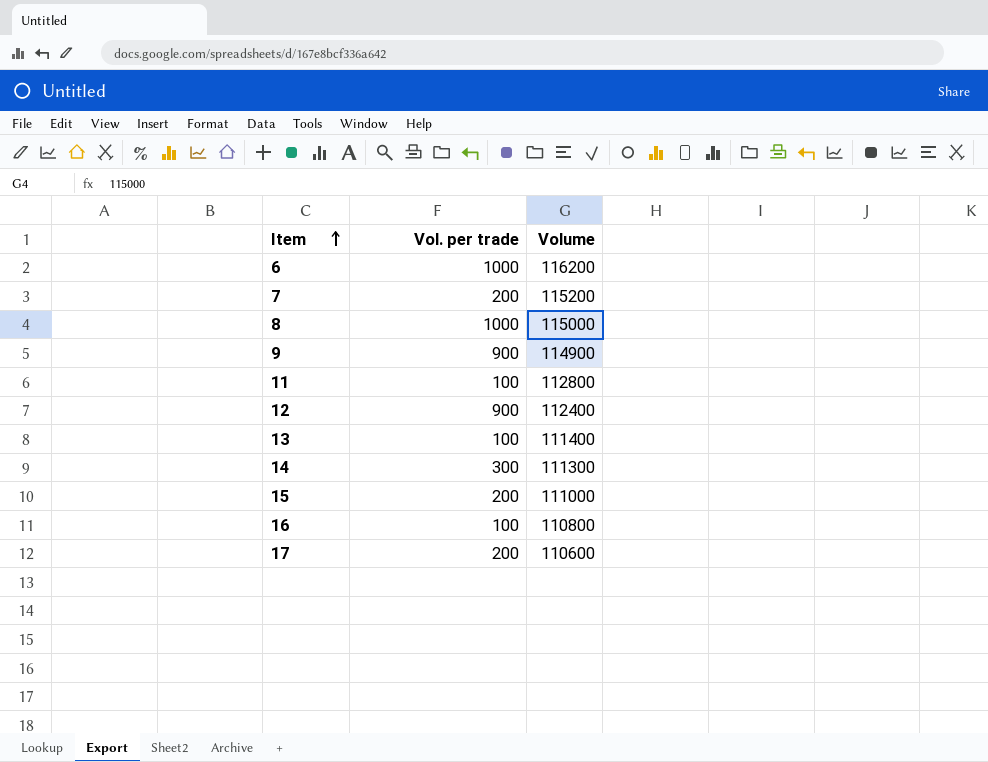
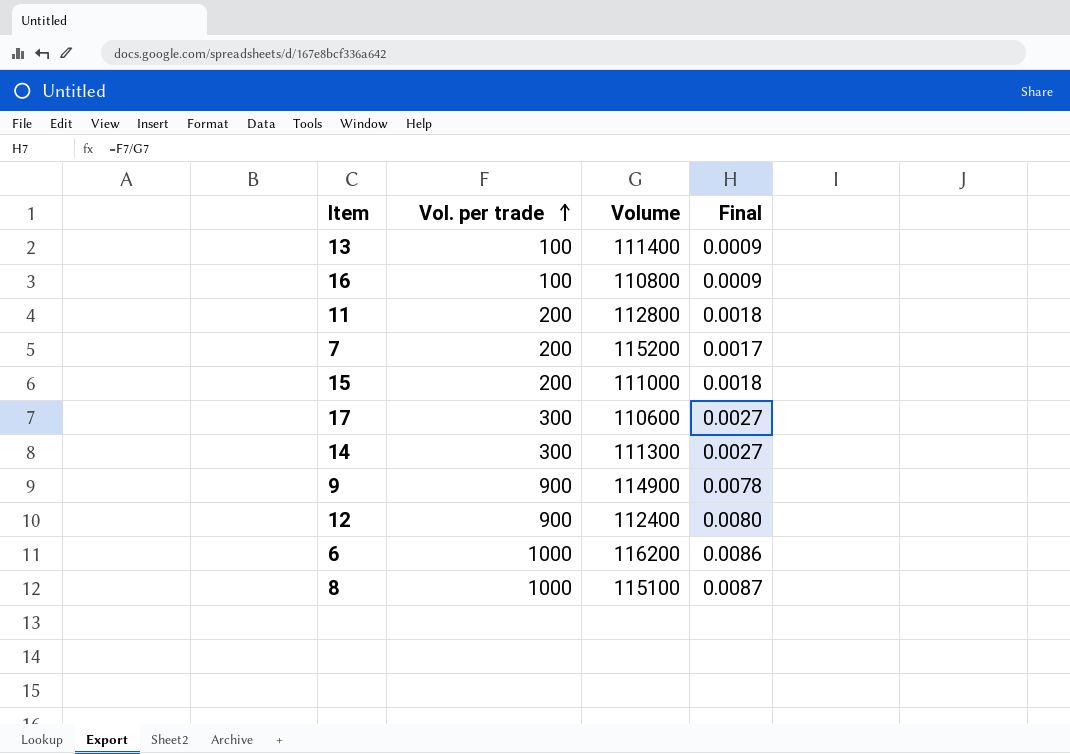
row order: Item ascending -> Vol. per trade ascending
column Final | formula: none -> [Vol. per trade] / [Volume]
11 | Vol. per trade: 100 -> 200
17 | Vol. per trade: 200 -> 300
8 | Volume: 115000 -> 115100

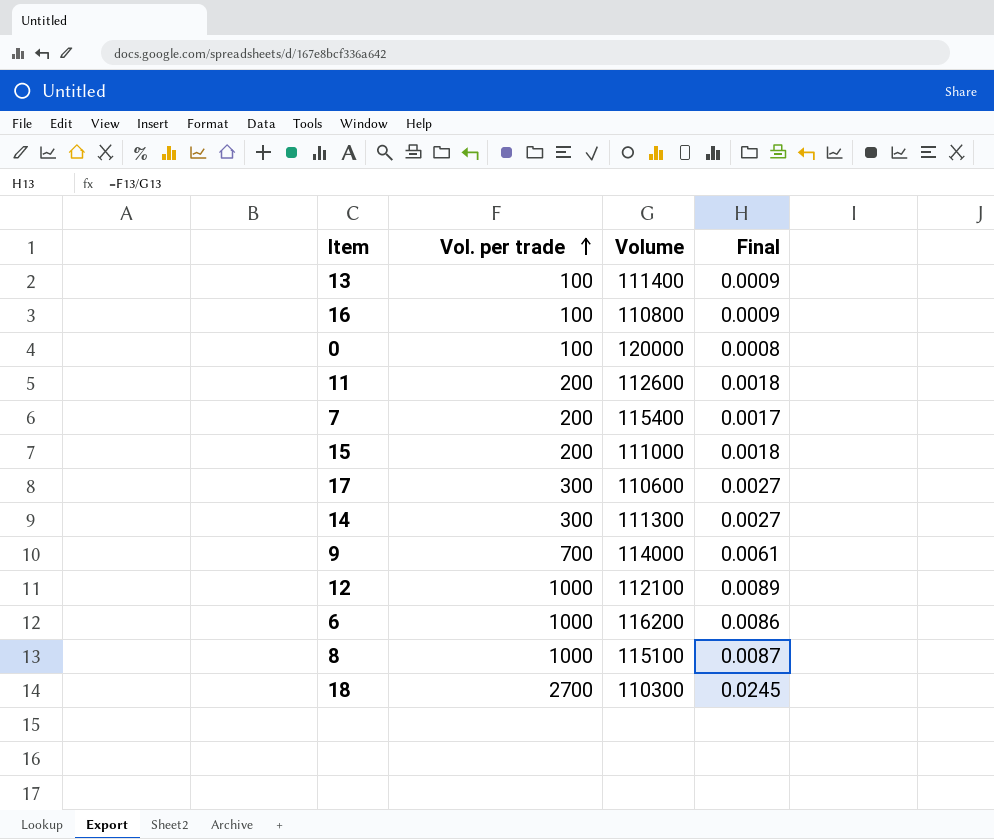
row 0: none -> 100 | 120000 | 0.0008
11 | Volume: 112800 -> 112600
7 | Volume: 115200 -> 115400
9 | Vol. per trade: 900 -> 700
9 | Volume: 114900 -> 114000
9 | Final: 0.0078 -> 0.0061
12 | Vol. per trade: 900 -> 1000
12 | Volume: 112400 -> 112100
12 | Final: 0.0080 -> 0.0089
row 18: none -> 2700 | 110300 | 0.0245

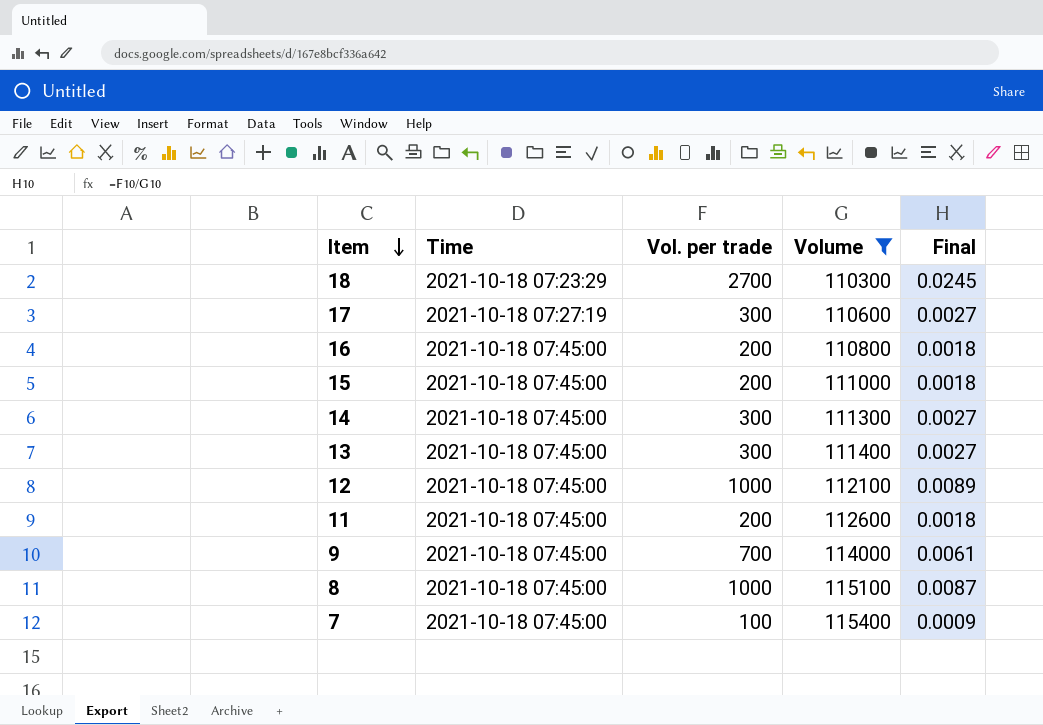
filter: none -> Volume <= 115400
row order: Vol. per trade ascending -> Item descending
column Time | position: none -> 2
16 | Vol. per trade: 100 -> 200
16 | Final: 0.0009 -> 0.0018
13 | Vol. per trade: 100 -> 300
13 | Final: 0.0009 -> 0.0027
7 | Vol. per trade: 200 -> 100
7 | Final: 0.0017 -> 0.0009

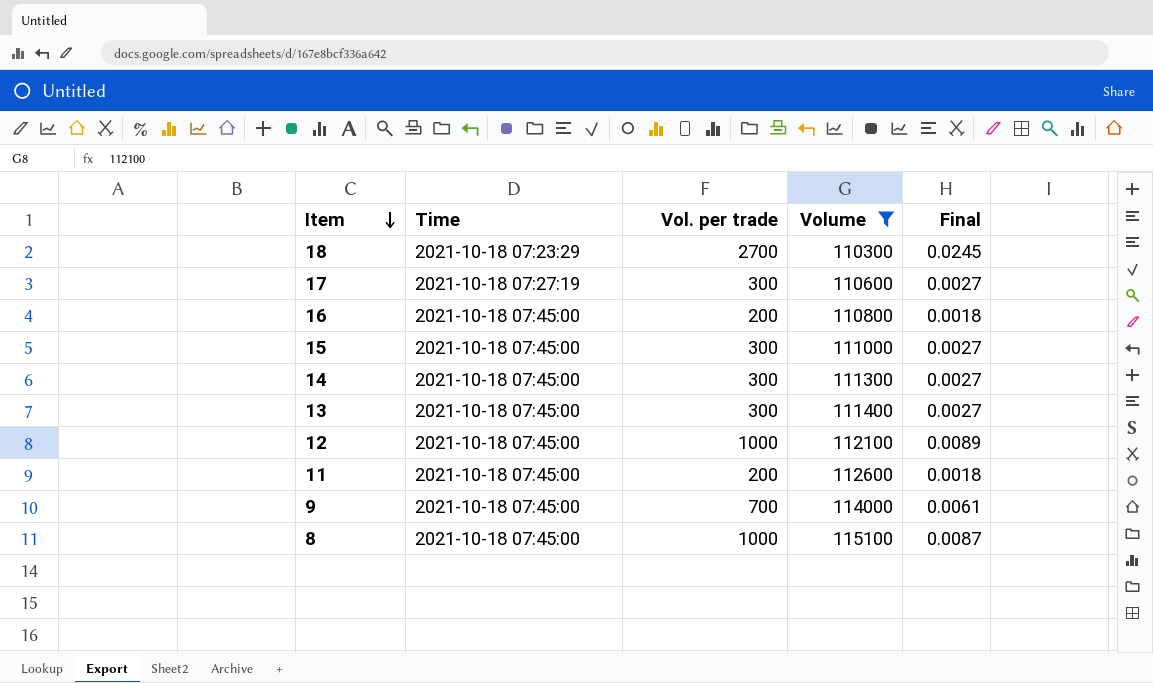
row 7: 2021-10-18 07:45:00 | 100 | 115400 | 0.0009 -> none
15 | Vol. per trade: 200 -> 300
15 | Final: 0.0018 -> 0.0027

